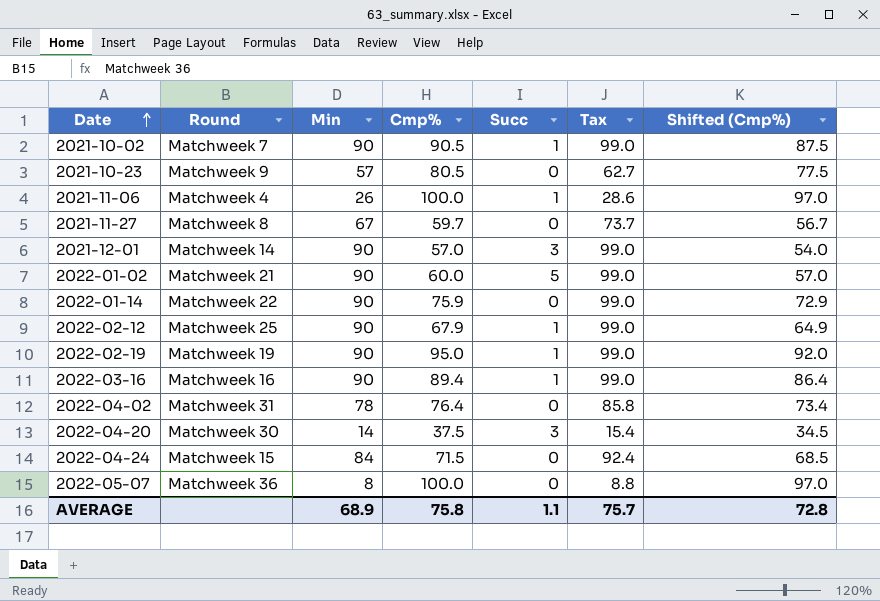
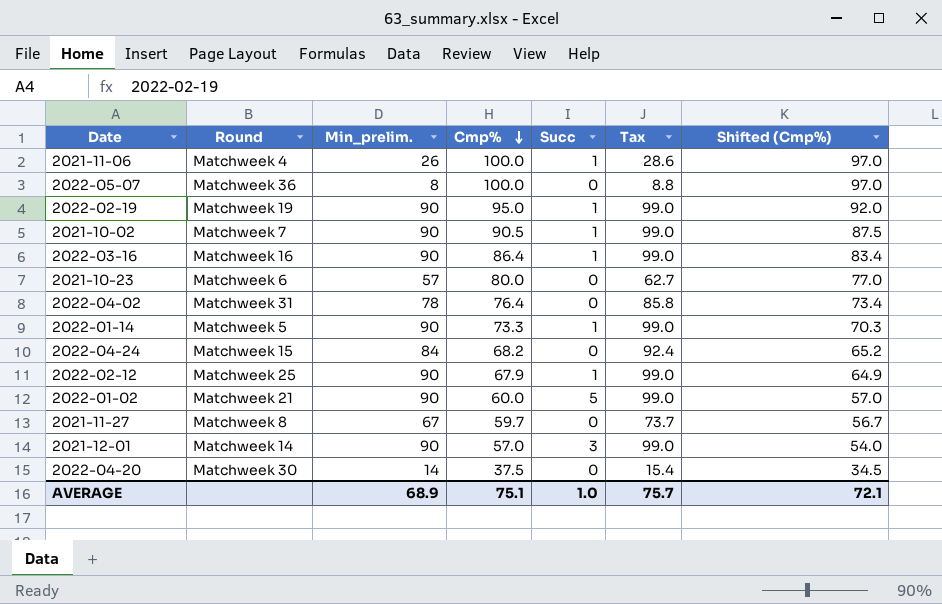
row order: Date ascending -> Cmp% descending
column name: Min -> Min_prelim.
2022-03-16 | Cmp%: 89.4 -> 86.4
2022-03-16 | Shifted (Cmp%): 86.4 -> 83.4
2021-10-23 | Round: Matchweek 9 -> Matchweek 6
2021-10-23 | Cmp%: 80.5 -> 80.0
2021-10-23 | Shifted (Cmp%): 77.5 -> 77.0
2022-01-14 | Round: Matchweek 22 -> Matchweek 5
2022-01-14 | Cmp%: 75.9 -> 73.3
2022-01-14 | Succ: 0 -> 1
2022-01-14 | Shifted (Cmp%): 72.9 -> 70.3
2022-04-24 | Cmp%: 71.5 -> 68.2
2022-04-24 | Shifted (Cmp%): 68.5 -> 65.2
2022-04-20 | Succ: 3 -> 0
AVERAGE | Cmp%: 75.8 -> 75.1
AVERAGE | Succ: 1.1 -> 1.0
AVERAGE | Shifted (Cmp%): 72.8 -> 72.1

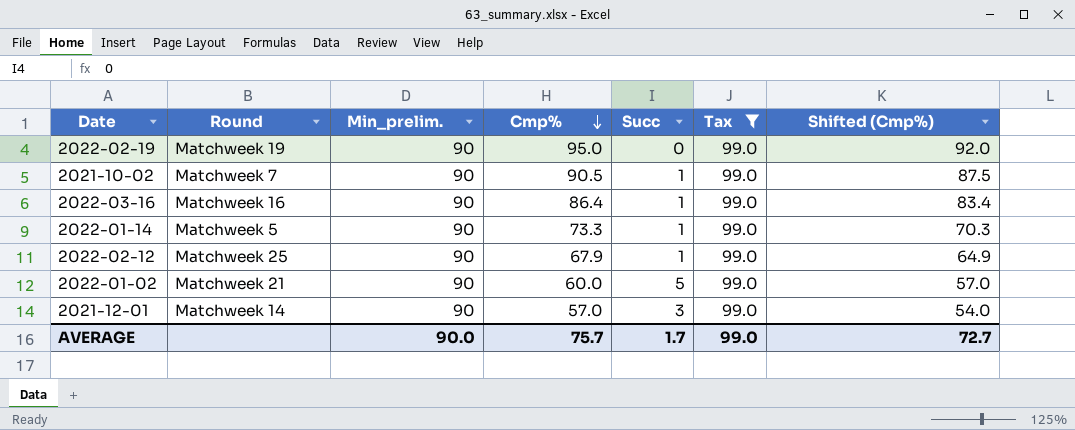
filter: none -> Tax = 99.0
2022-02-19 | Succ: 1 -> 0
AVERAGE | Min_prelim.: 68.9 -> 90.0
AVERAGE | Cmp%: 75.1 -> 75.7
AVERAGE | Succ: 1.0 -> 1.7
AVERAGE | Tax: 75.7 -> 99.0
AVERAGE | Shifted (Cmp%): 72.1 -> 72.7

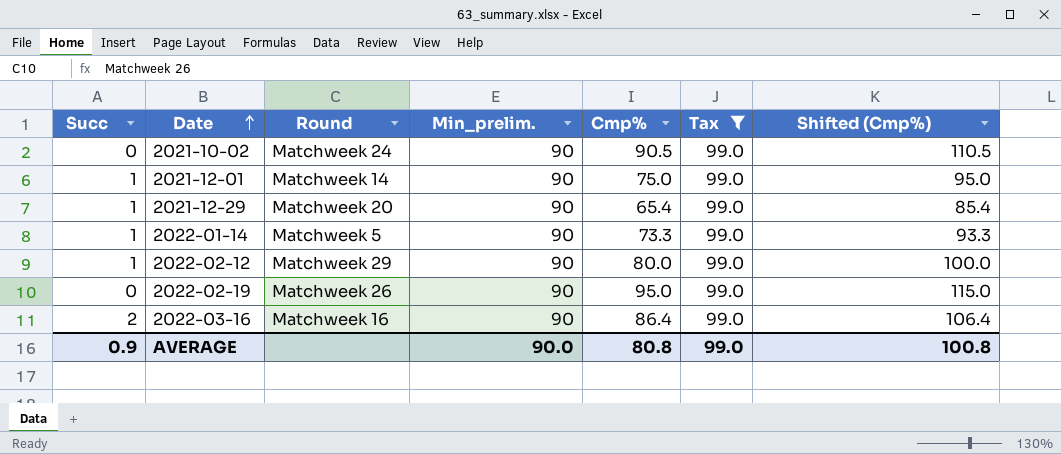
row order: Cmp% descending -> Date ascending
column Succ | position: 5 -> 1
column Shifted (Cmp%) | formula: [Cmp%] - 3 -> [Cmp%] + 20
row 2022-01-02: Matchweek 21 | 90 | 60.0 | 5 | 99.0 | 57.0 -> none
2021-10-02 | Succ: 1 -> 0
2021-10-02 | Round: Matchweek 7 -> Matchweek 24
2021-12-01 | Succ: 3 -> 1
2021-12-01 | Cmp%: 57.0 -> 75.0
row 2021-12-29: none -> 1 | Matchweek 20 | 90 | 65.4 | 99.0 | 85.4
2022-02-12 | Round: Matchweek 25 -> Matchweek 29
2022-02-12 | Cmp%: 67.9 -> 80.0
2022-02-19 | Round: Matchweek 19 -> Matchweek 26
2022-03-16 | Succ: 1 -> 2
AVERAGE | Succ: 1.7 -> 0.9
AVERAGE | Cmp%: 75.7 -> 80.8
AVERAGE | Shifted (Cmp%): 72.7 -> 100.8

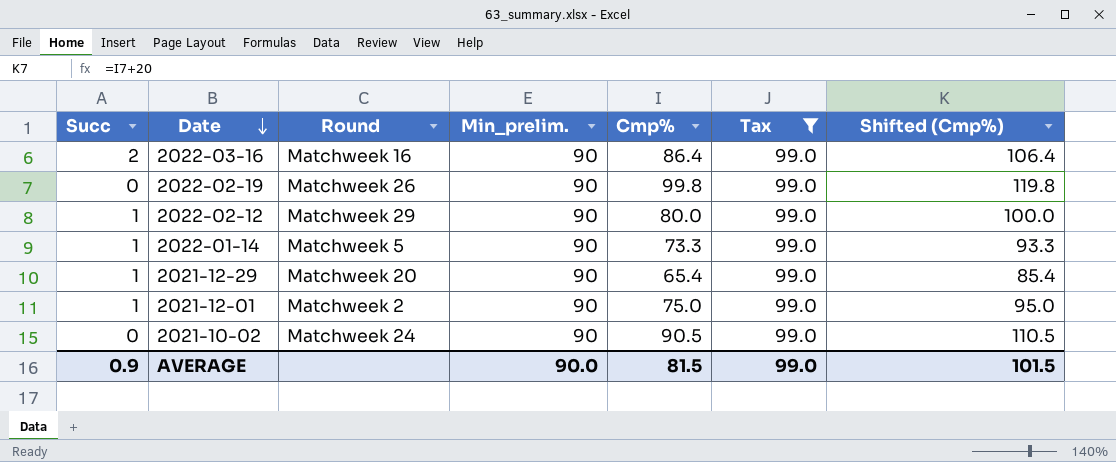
row order: Date ascending -> Date descending
2022-02-19 | Cmp%: 95.0 -> 99.8
2022-02-19 | Shifted (Cmp%): 115.0 -> 119.8
2021-12-01 | Round: Matchweek 14 -> Matchweek 2
AVERAGE | Cmp%: 80.8 -> 81.5
AVERAGE | Shifted (Cmp%): 100.8 -> 101.5

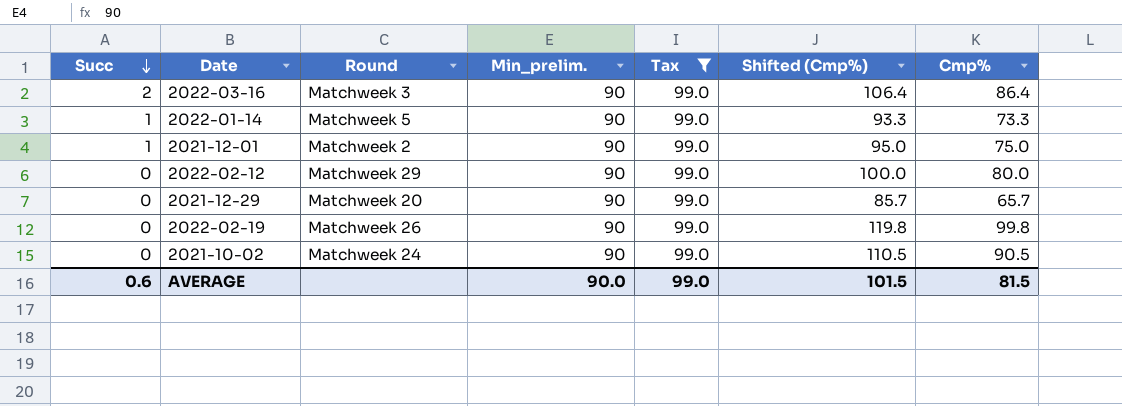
row order: Date descending -> Succ descending
column Cmp% | position: 5 -> 7
2022-03-16 | Round: Matchweek 16 -> Matchweek 3
2022-02-12 | Succ: 1 -> 0
2021-12-29 | Succ: 1 -> 0
2021-12-29 | Shifted (Cmp%): 85.4 -> 85.7
2021-12-29 | Cmp%: 65.4 -> 65.7
AVERAGE | Succ: 0.9 -> 0.6

